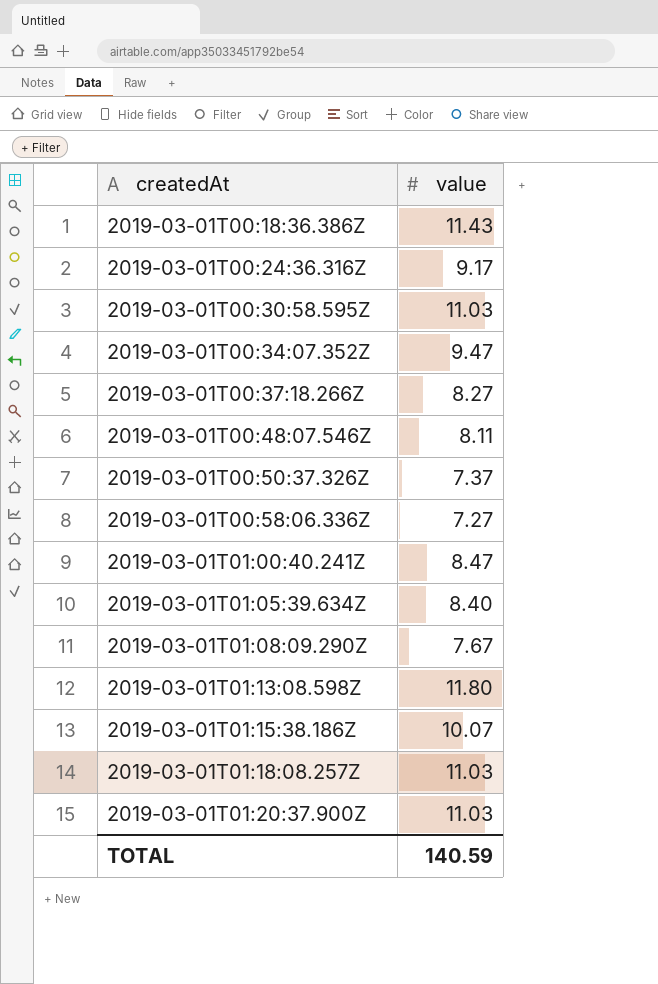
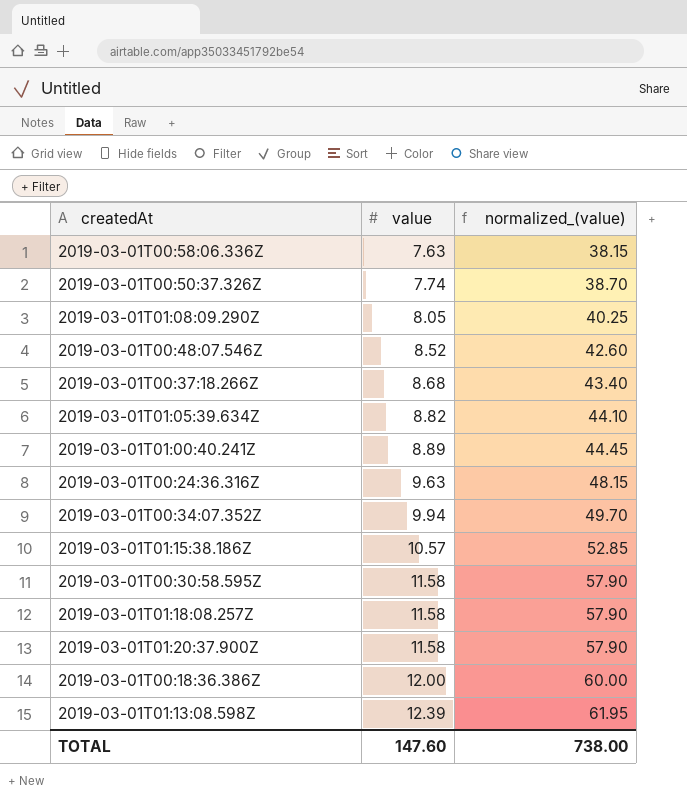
row order: createdAt ascending -> value ascending
column normalized_(value) | formula: none -> [value] * 5
2019-03-01T00:58:06.336Z | value: 7.27 -> 7.63
2019-03-01T00:50:37.326Z | value: 7.37 -> 7.74
2019-03-01T01:08:09.290Z | value: 7.67 -> 8.05
2019-03-01T00:48:07.546Z | value: 8.11 -> 8.52
2019-03-01T00:37:18.266Z | value: 8.27 -> 8.68
2019-03-01T01:05:39.634Z | value: 8.40 -> 8.82
2019-03-01T01:00:40.241Z | value: 8.47 -> 8.89
2019-03-01T00:24:36.316Z | value: 9.17 -> 9.63
2019-03-01T00:34:07.352Z | value: 9.47 -> 9.94
2019-03-01T01:15:38.186Z | value: 10.07 -> 10.57
2019-03-01T00:30:58.595Z | value: 11.03 -> 11.58
2019-03-01T01:18:08.257Z | value: 11.03 -> 11.58
2019-03-01T01:20:37.900Z | value: 11.03 -> 11.58
2019-03-01T00:18:36.386Z | value: 11.43 -> 12.00
2019-03-01T01:13:08.598Z | value: 11.80 -> 12.39
TOTAL | value: 140.59 -> 147.60

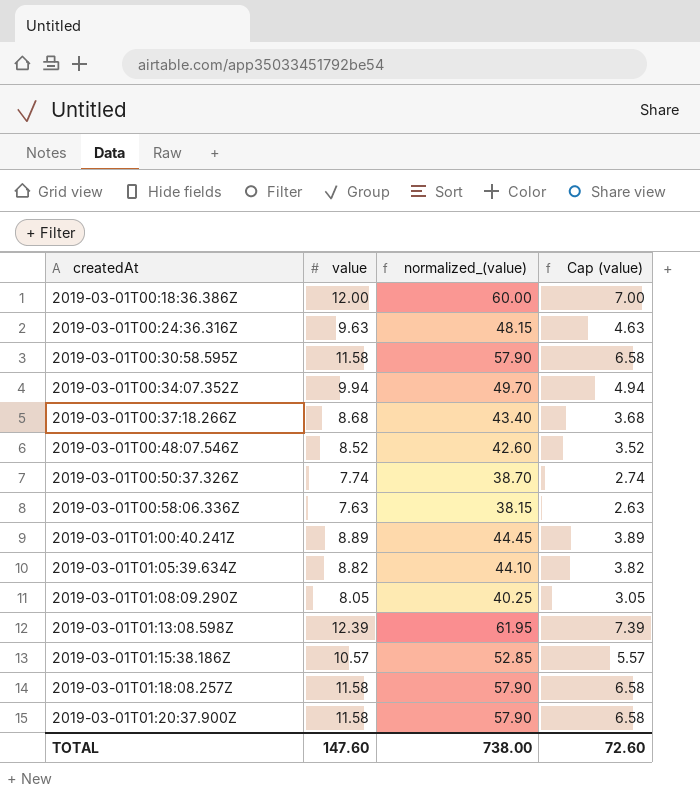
row order: value ascending -> createdAt ascending
column Cap (value) | formula: none -> [value] - 5

